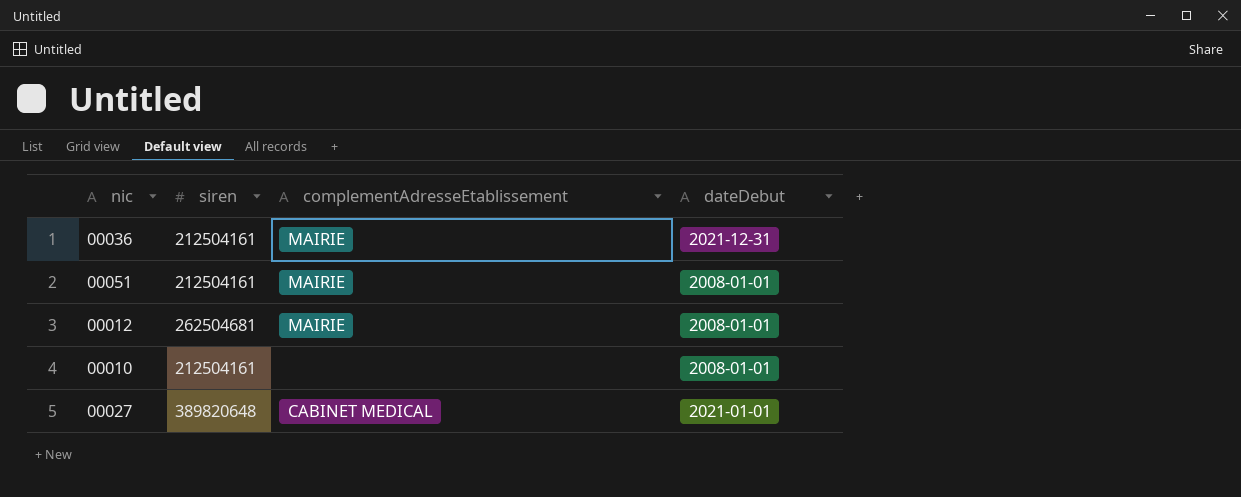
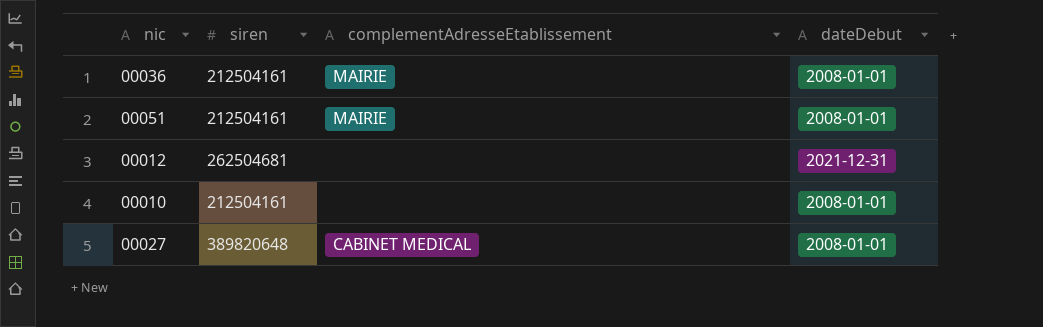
00036 | dateDebut: 2021-12-31 -> 2008-01-01
00012 | complementAdresseEtablissement: MAIRIE -> none
00012 | dateDebut: 2008-01-01 -> 2021-12-31
00027 | dateDebut: 2021-01-01 -> 2008-01-01

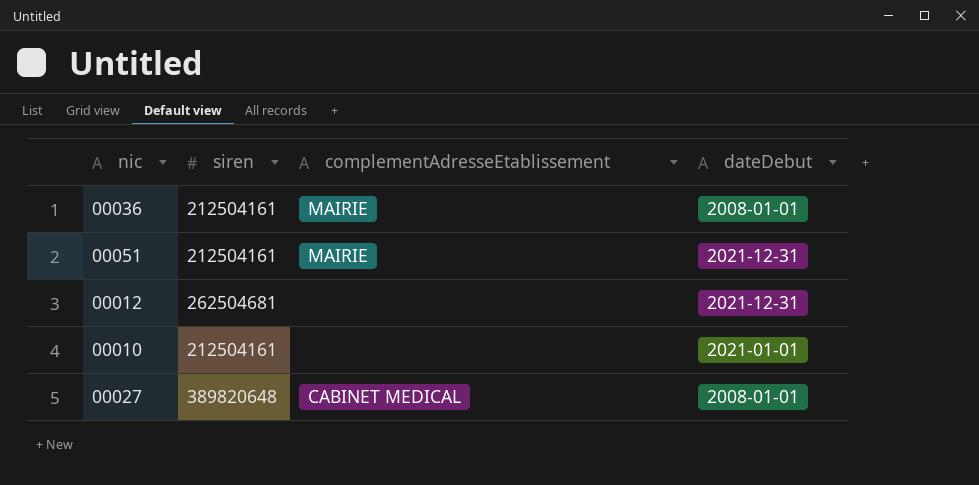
00051 | dateDebut: 2008-01-01 -> 2021-12-31
00010 | dateDebut: 2008-01-01 -> 2021-01-01

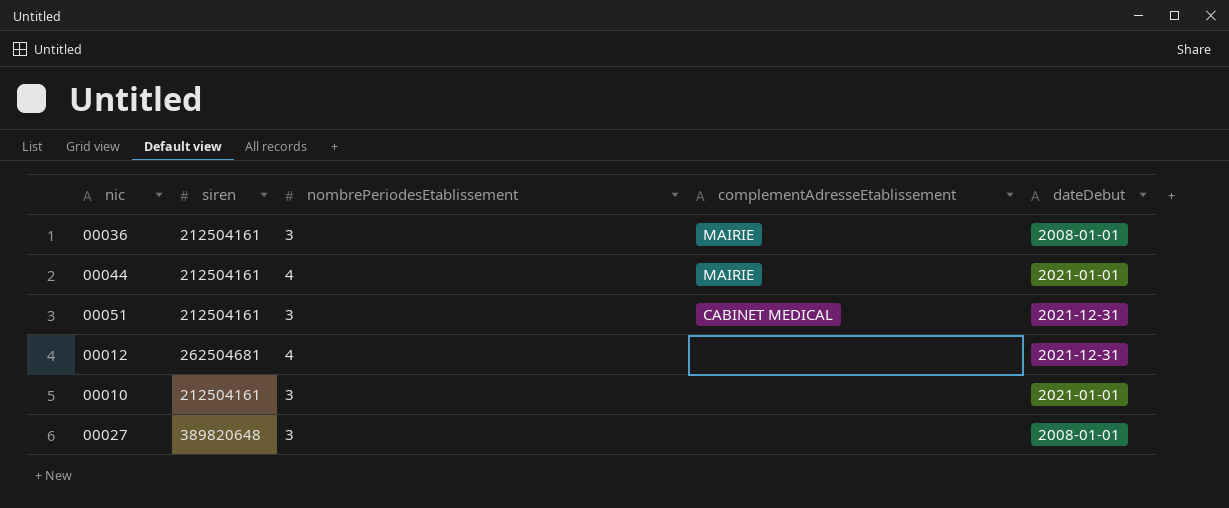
column nombrePeriodesEtablissement | position: none -> 3
row 00044: none -> 212504161 | 4 | MAIRIE | 2021-01-01
00051 | complementAdresseEtablissement: MAIRIE -> CABINET MEDICAL
00027 | complementAdresseEtablissement: CABINET MEDICAL -> none

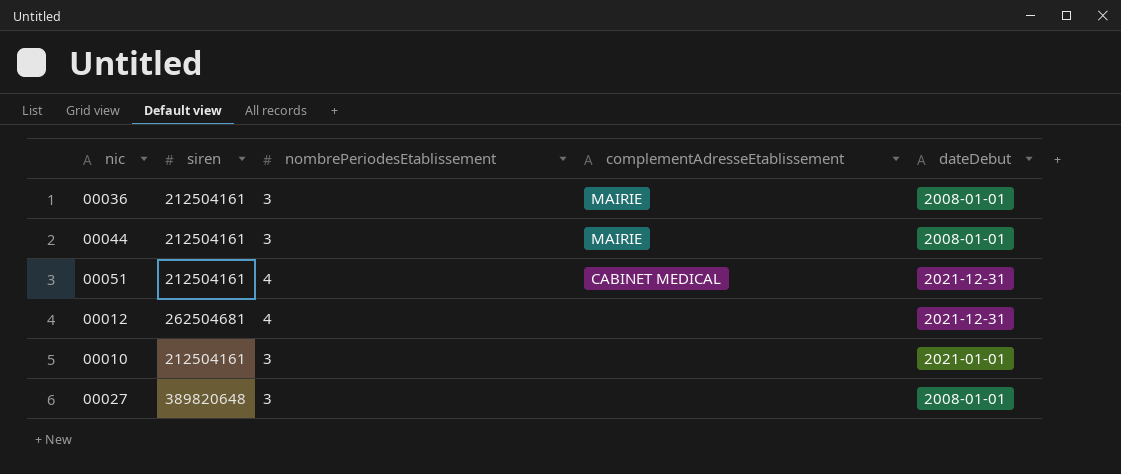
00044 | nombrePeriodesEtablissement: 4 -> 3
00044 | dateDebut: 2021-01-01 -> 2008-01-01
00051 | nombrePeriodesEtablissement: 3 -> 4

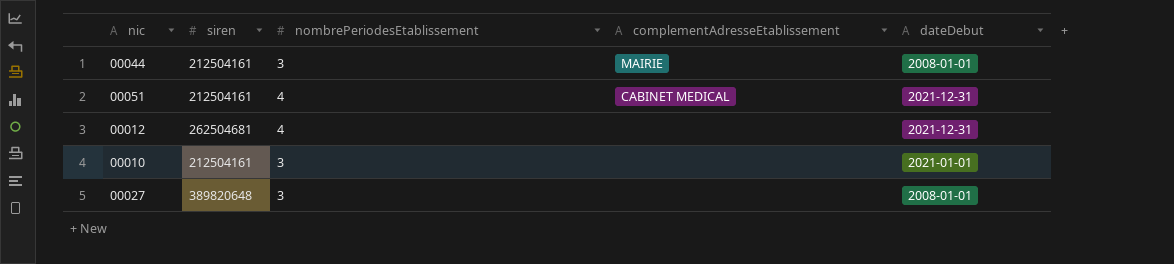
row 00036: 212504161 | 3 | MAIRIE | 2008-01-01 -> none

